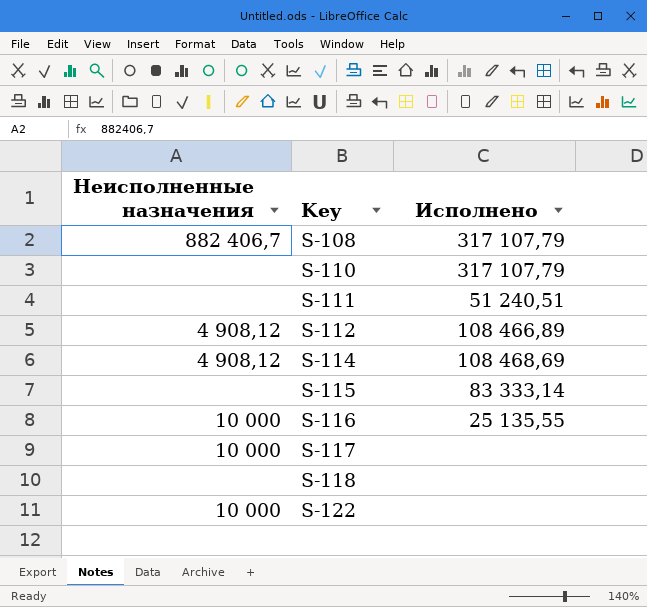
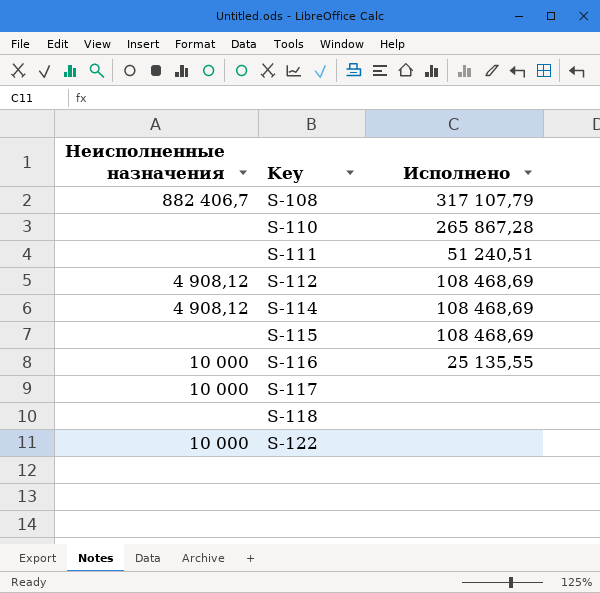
S-110 | Исполнено: 317 107,79 -> 265 867,28
S-112 | Исполнено: 108 466,89 -> 108 468,69
S-115 | Исполнено: 83 333,14 -> 108 468,69

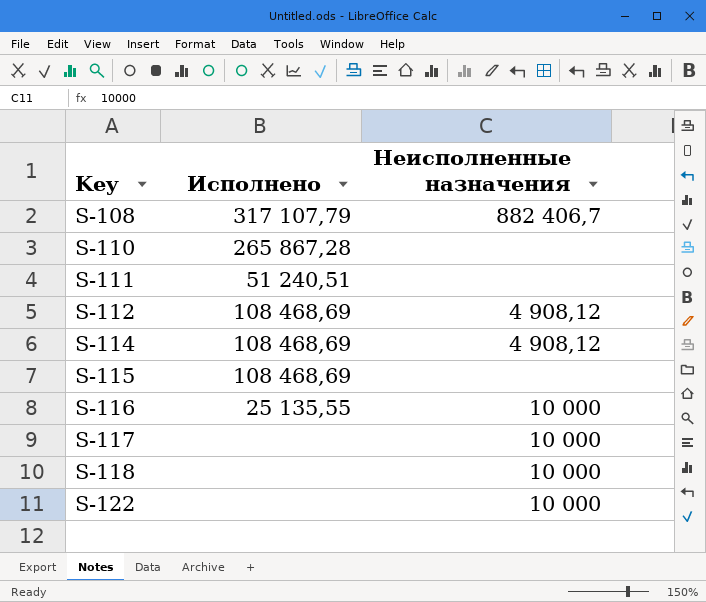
column Неисполненные назначения | position: 1 -> 3
S-118 | Неисполненные назначения: none -> 10 000

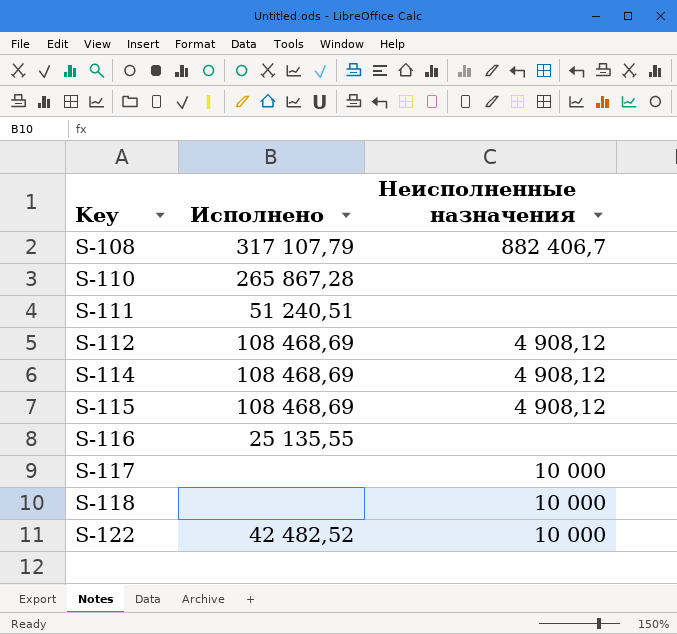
S-115 | Неисполненные назначения: none -> 4 908,12
S-116 | Неисполненные назначения: 10 000 -> none
S-122 | Исполнено: none -> 42 482,52

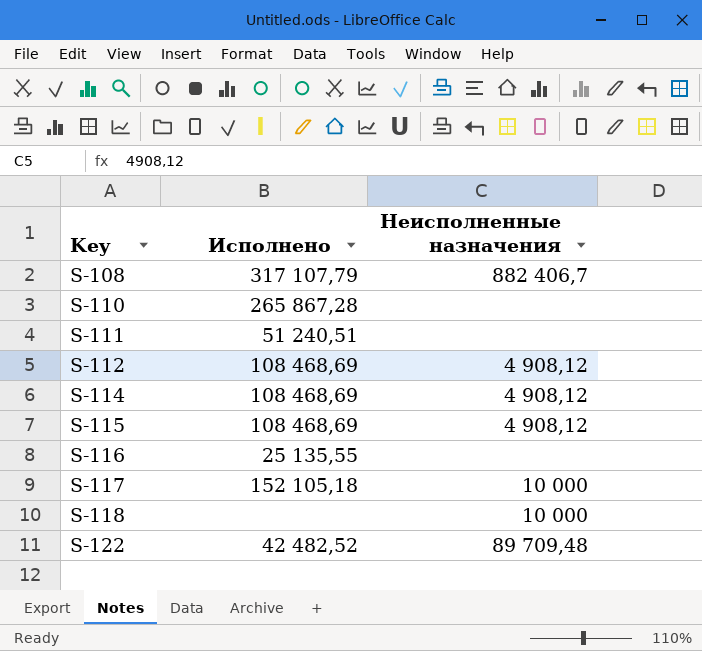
S-117 | Исполнено: none -> 152 105,18
S-122 | Неисполненные назначения: 10 000 -> 89 709,48

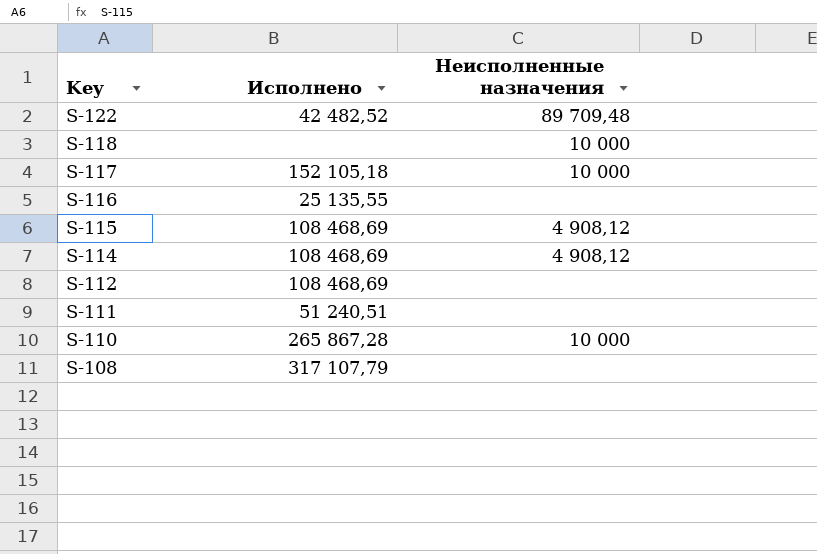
row order: Key ascending -> Key descending
S-112 | Неисполненные назначения: 4 908,12 -> none
S-110 | Неисполненные назначения: none -> 10 000
S-108 | Неисполненные назначения: 882 406,7 -> none

